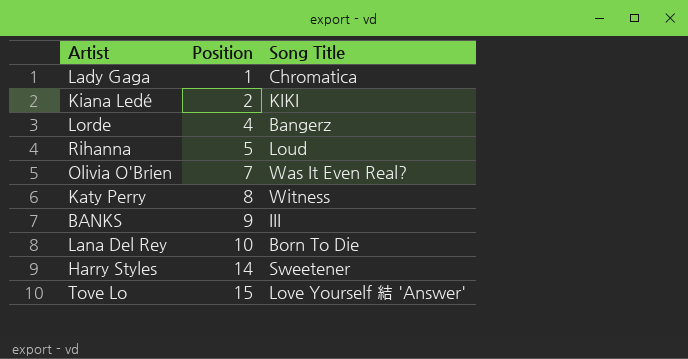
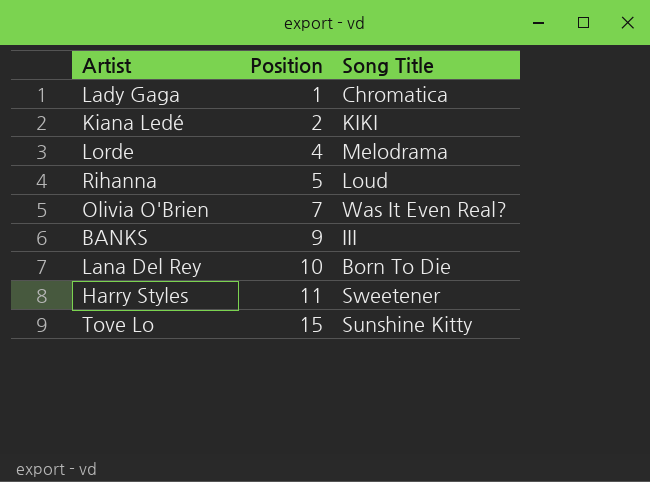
row Katy Perry: 8 | Witness -> none
Lorde | Song Title: Bangerz -> Melodrama
Harry Styles | Position: 14 -> 11
Tove Lo | Song Title: Love Yourself 結 'Answer' -> Sunshine Kitty

